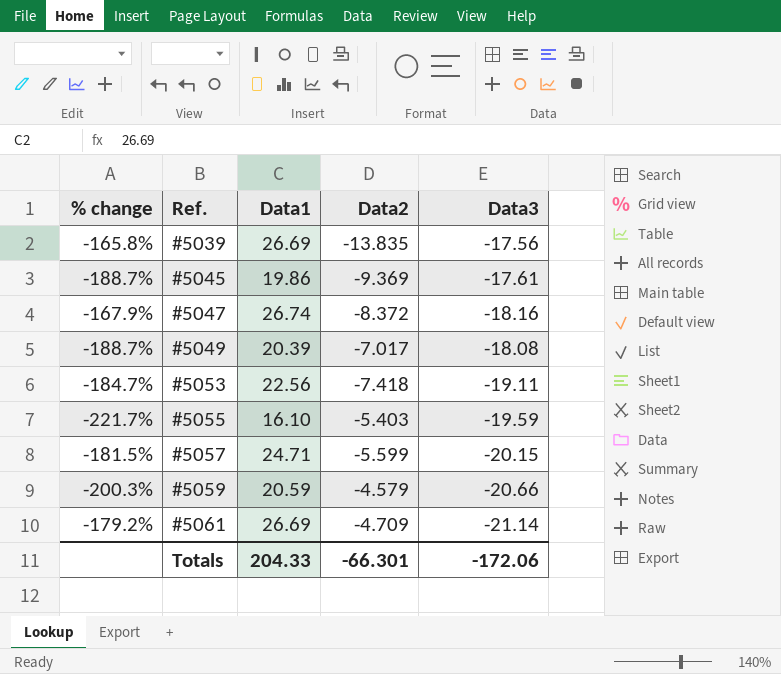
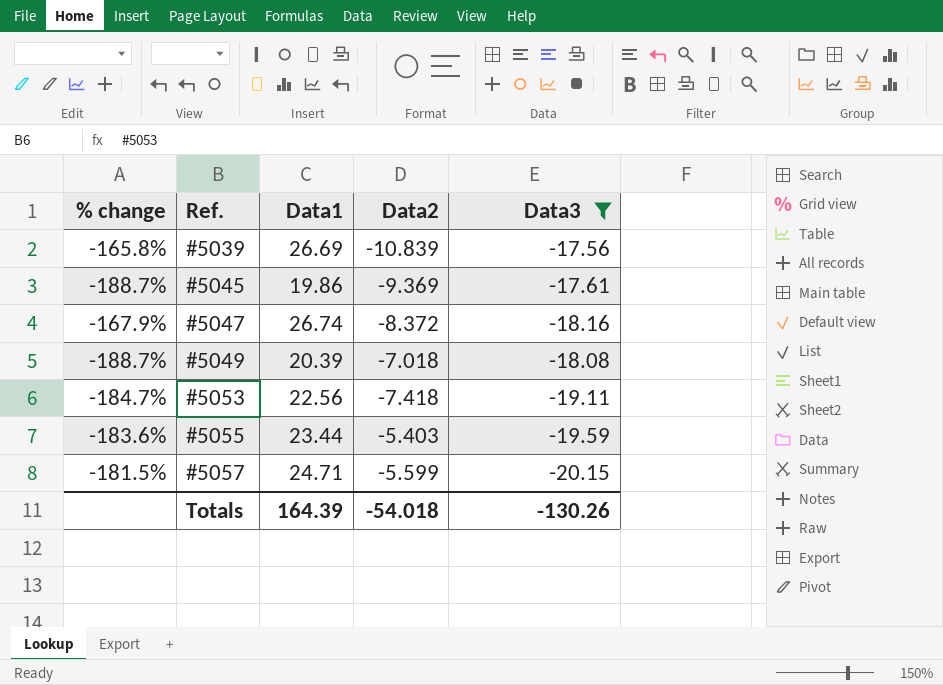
filter: none -> Data3 >= -20.15
#5039 | Data2: -13.835 -> -10.839
#5049 | Data2: -7.017 -> -7.018
#5055 | % change: -221.7% -> -183.6%
#5055 | Data1: 16.10 -> 23.44
Totals | Data1: 204.33 -> 164.39
Totals | Data2: -66.301 -> -54.018
Totals | Data3: -172.06 -> -130.26

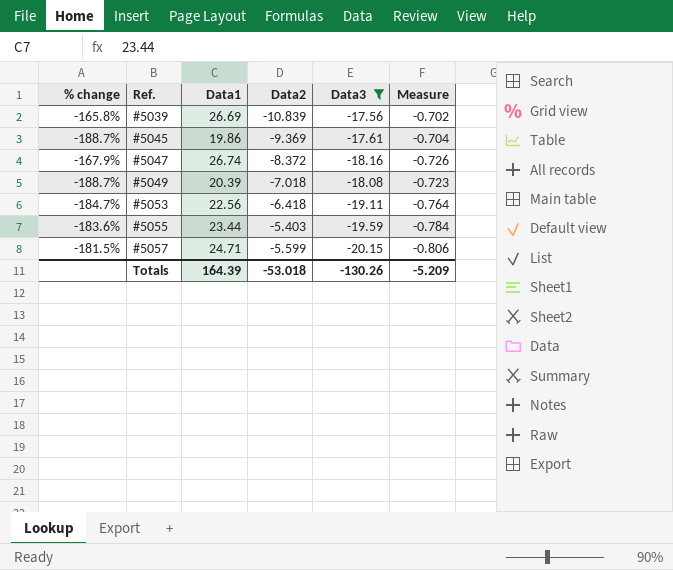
column Measure | formula: none -> [Data3] * 0.04
#5053 | Data2: -7.418 -> -6.418
Totals | Data2: -54.018 -> -53.018

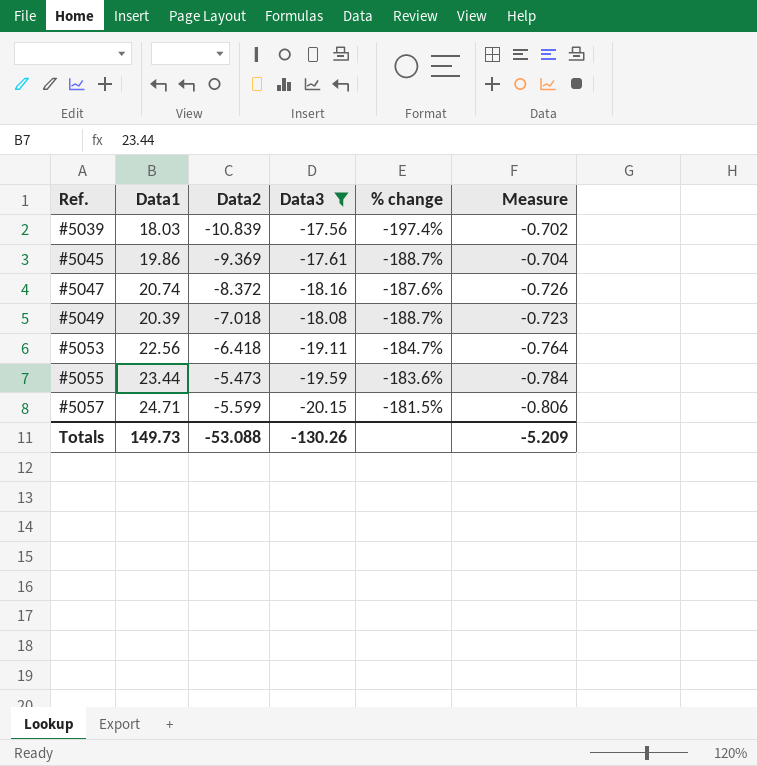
column % change | position: 1 -> 5
#5039 | Data1: 26.69 -> 18.03
#5039 | % change: -165.8% -> -197.4%
#5047 | Data1: 26.74 -> 20.74
#5047 | % change: -167.9% -> -187.6%
#5055 | Data2: -5.403 -> -5.473
Totals | Data1: 164.39 -> 149.73
Totals | Data2: -53.018 -> -53.088

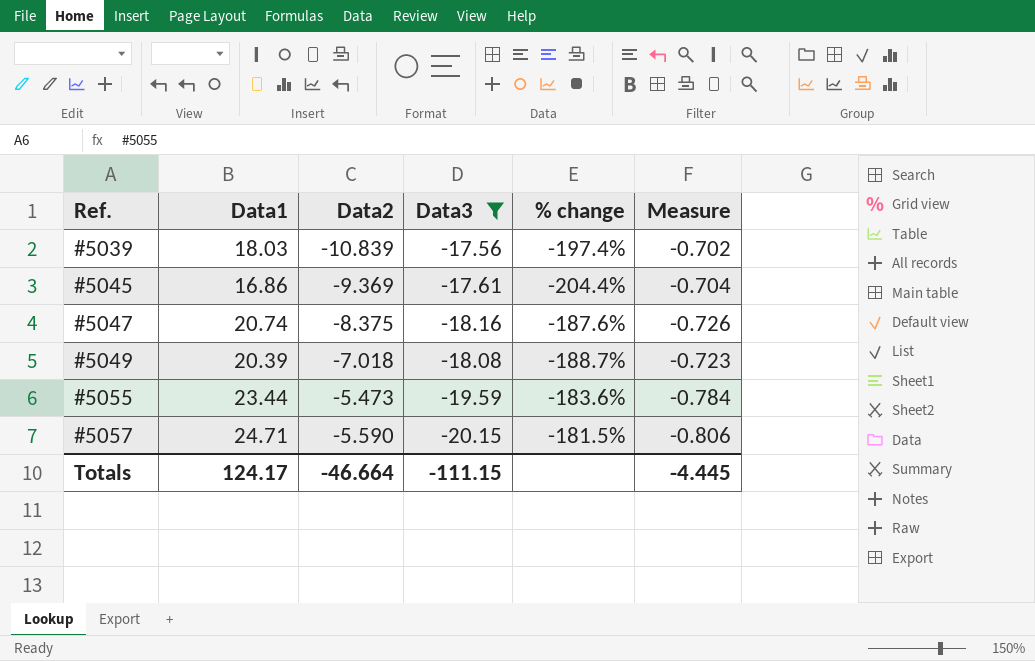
row #5053: 22.56 | -6.418 | -19.11 | -184.7% | -0.764 -> none
#5045 | Data1: 19.86 -> 16.86
#5045 | % change: -188.7% -> -204.4%
#5047 | Data2: -8.372 -> -8.375
#5057 | Data2: -5.599 -> -5.590
Totals | Data1: 149.73 -> 124.17
Totals | Data2: -53.088 -> -46.664
Totals | Data3: -130.26 -> -111.15
Totals | Measure: -5.209 -> -4.445

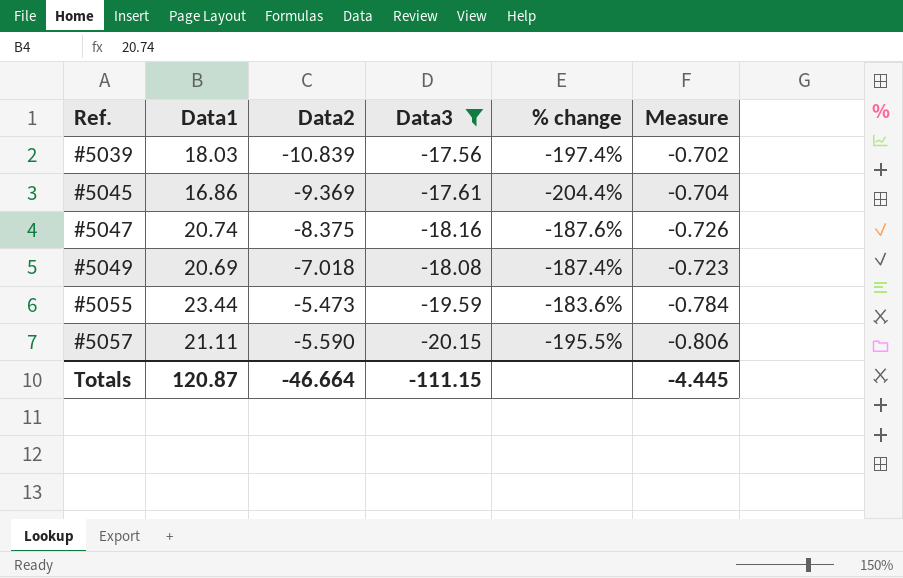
#5049 | Data1: 20.39 -> 20.69
#5049 | % change: -188.7% -> -187.4%
#5057 | Data1: 24.71 -> 21.11
#5057 | % change: -181.5% -> -195.5%
Totals | Data1: 124.17 -> 120.87

